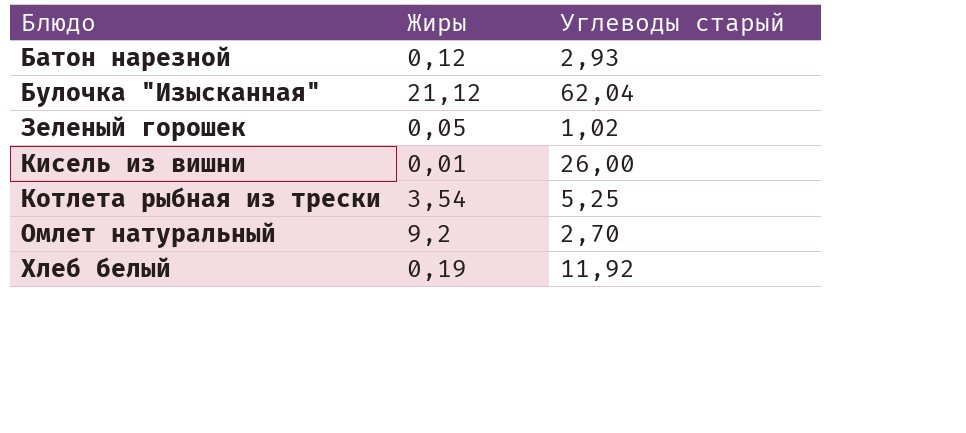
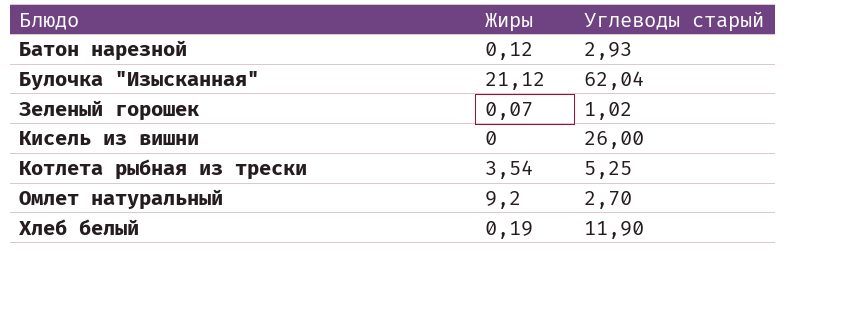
Зеленый горошек | Жиры: 0,05 -> 0,07
Кисель из вишни | Жиры: 0,01 -> 0
Хлеб белый | Углеводы старый: 11,92 -> 11,90

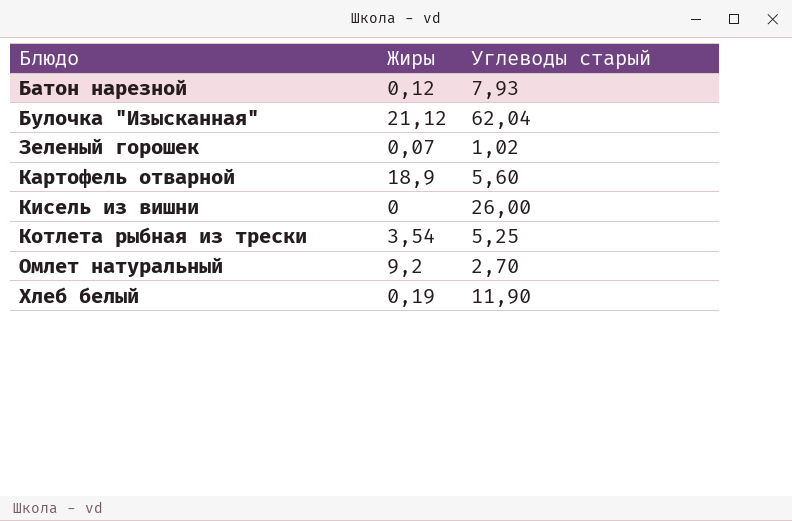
Батон нарезной | Углеводы старый: 2,93 -> 7,93
row Картофель отварной: none -> 18,9 | 5,60

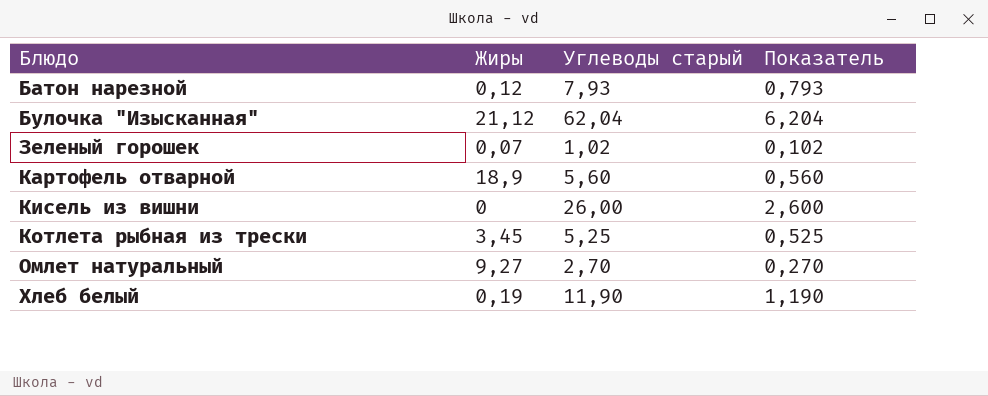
column Показатель | formula: none -> [Углеводы старый] * 0,1
Котлета рыбная из трески | Жиры: 3,54 -> 3,45
Омлет натуральный | Жиры: 9,2 -> 9,27

